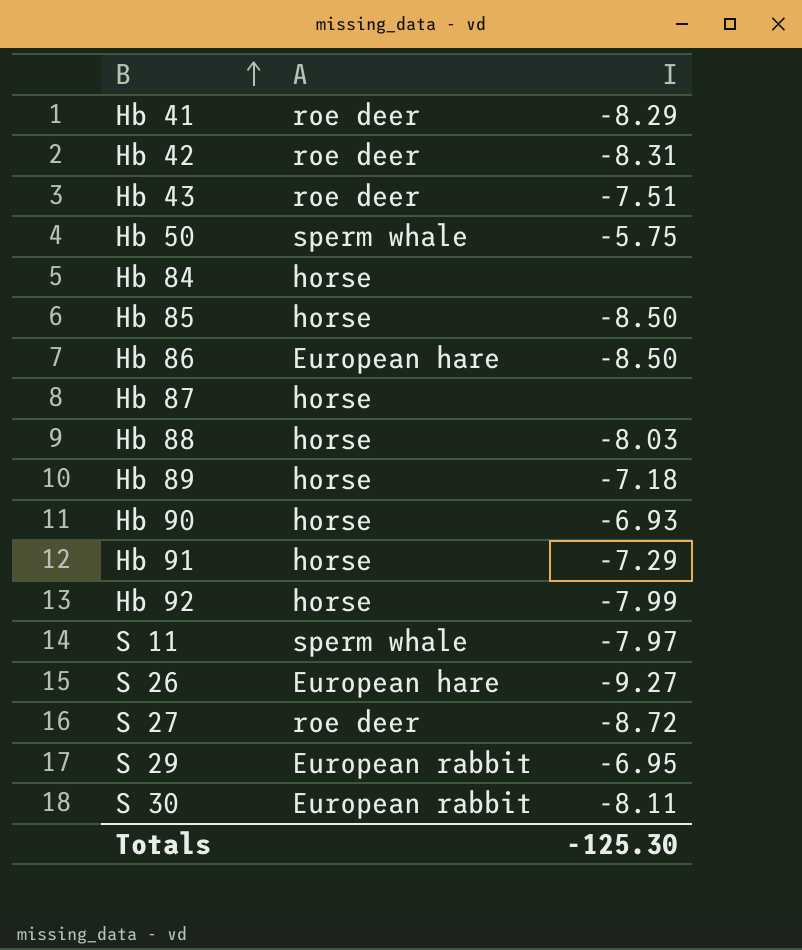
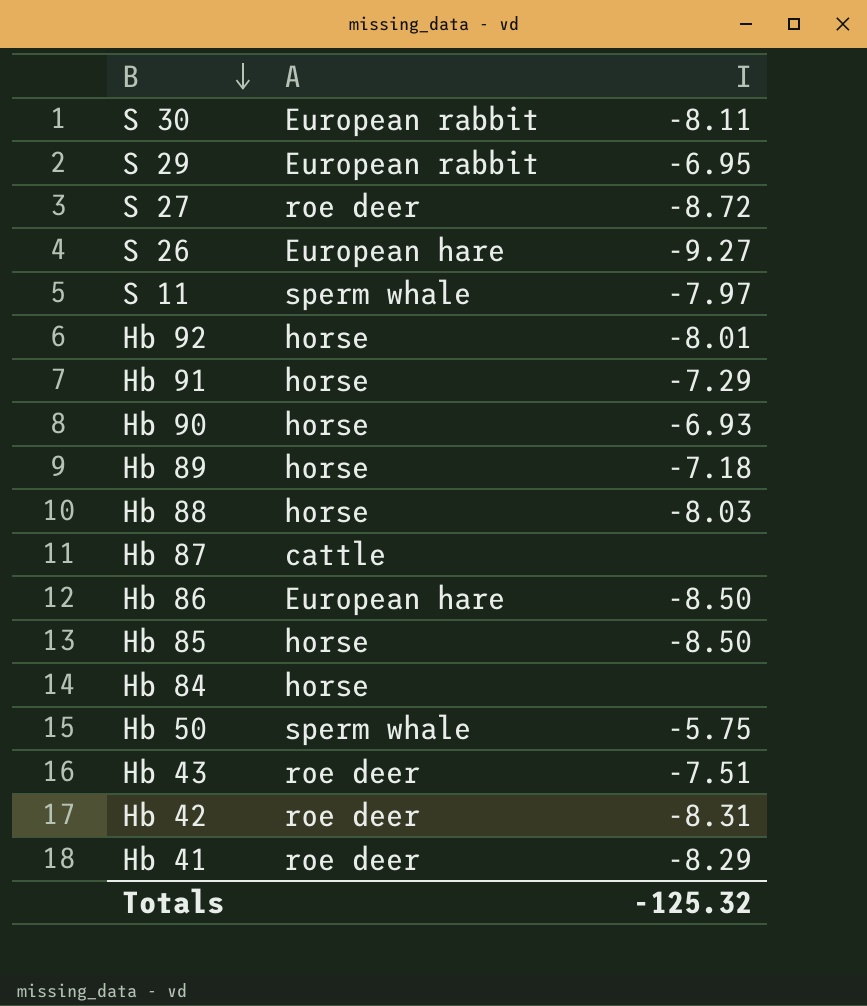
row order: B ascending -> B descending
Hb 92 | I: -7.99 -> -8.01
Hb 87 | A: horse -> cattle
Totals | I: -125.30 -> -125.32

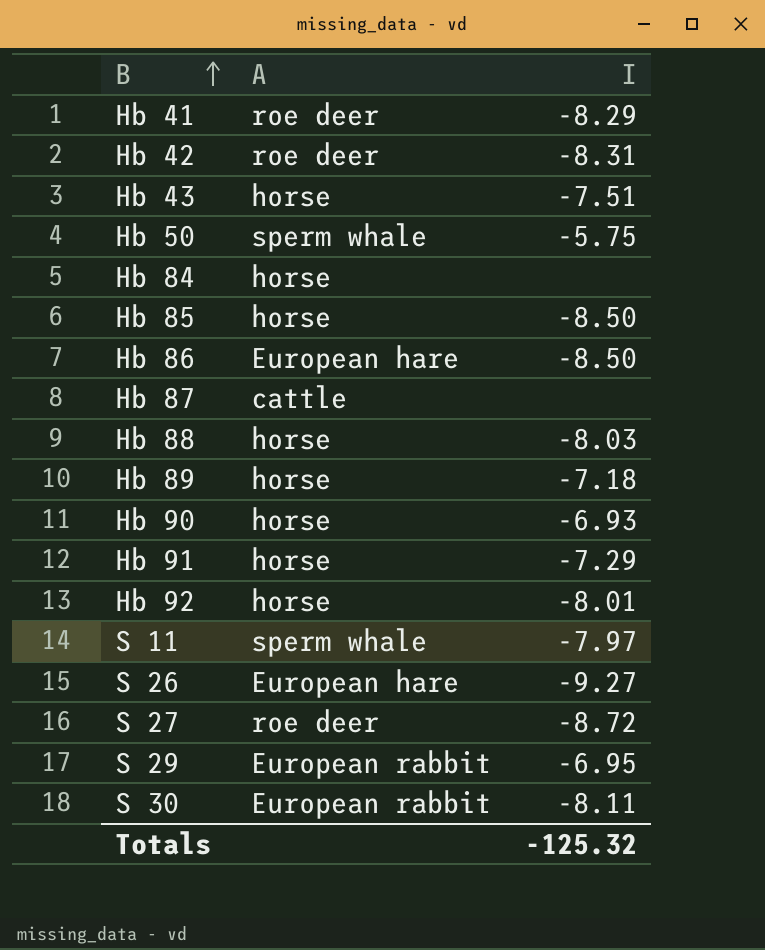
row order: B descending -> B ascending
Hb 43 | A: roe deer -> horse

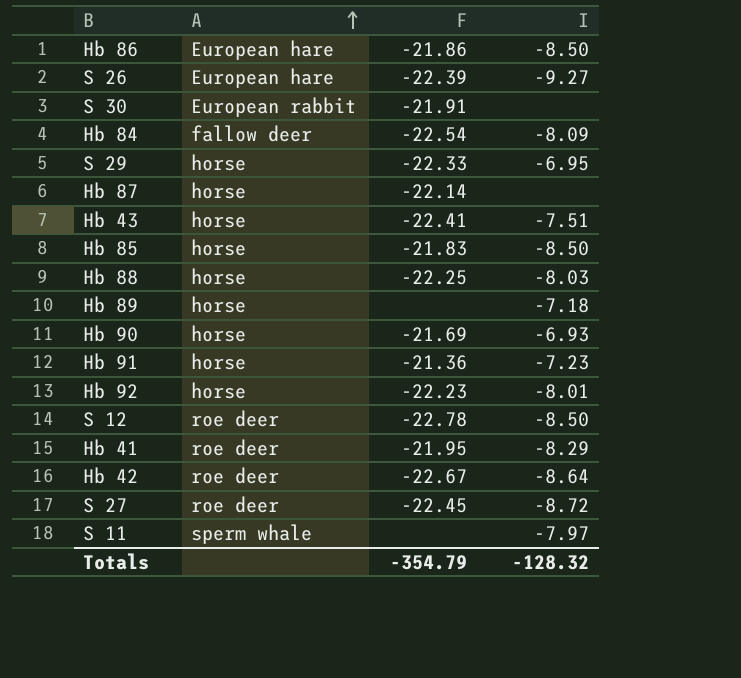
row order: B ascending -> A ascending
column F | position: none -> 3
row Hb 50: sperm whale | -5.75 -> none
S 30 | I: -8.11 -> none
Hb 84 | A: horse -> fallow deer
Hb 84 | I: none -> -8.09
S 29 | A: European rabbit -> horse
Hb 87 | A: cattle -> horse
Hb 91 | I: -7.29 -> -7.23
row S 12: none -> roe deer | -22.78 | -8.50
Hb 42 | I: -8.31 -> -8.64
Totals | I: -125.32 -> -128.32

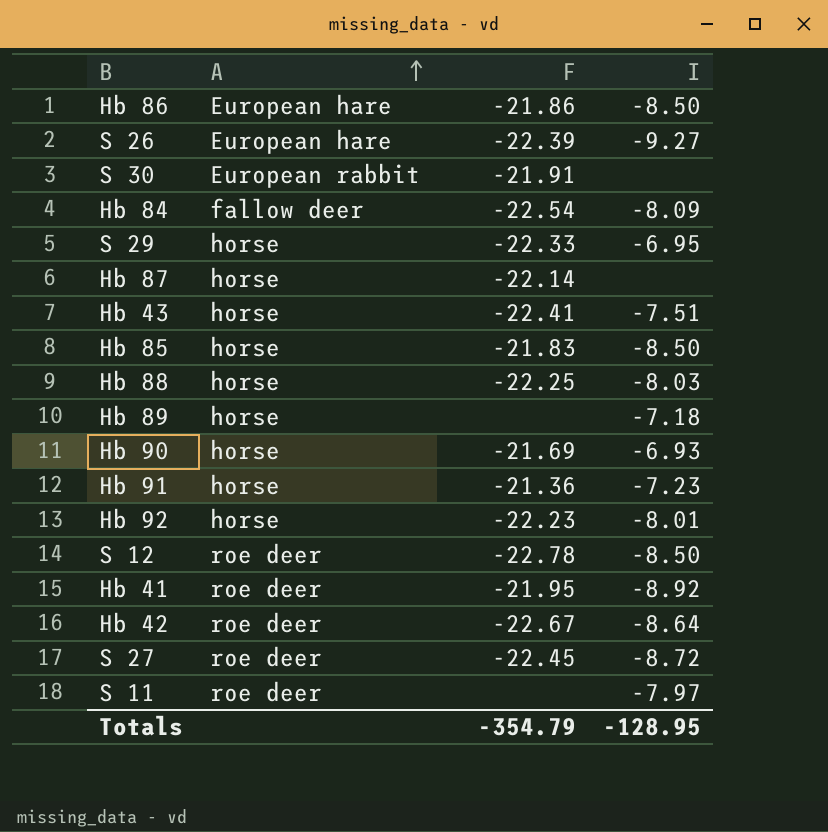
Hb 41 | I: -8.29 -> -8.92
S 11 | A: sperm whale -> roe deer
Totals | I: -128.32 -> -128.95

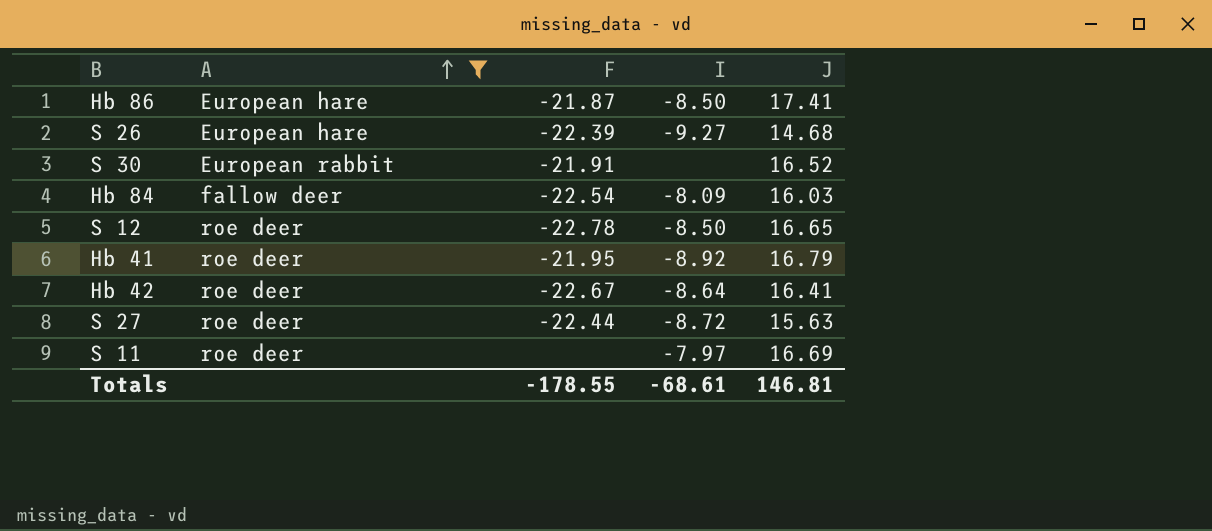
filter: none -> A != horse
column J | position: none -> 5
Hb 86 | F: -21.86 -> -21.87
S 27 | F: -22.45 -> -22.44
Totals | F: -354.79 -> -178.55
Totals | I: -128.95 -> -68.61

